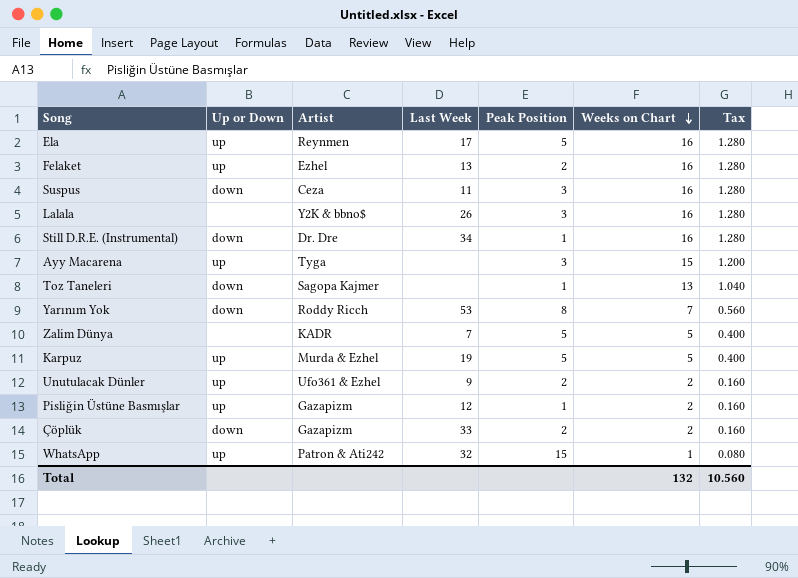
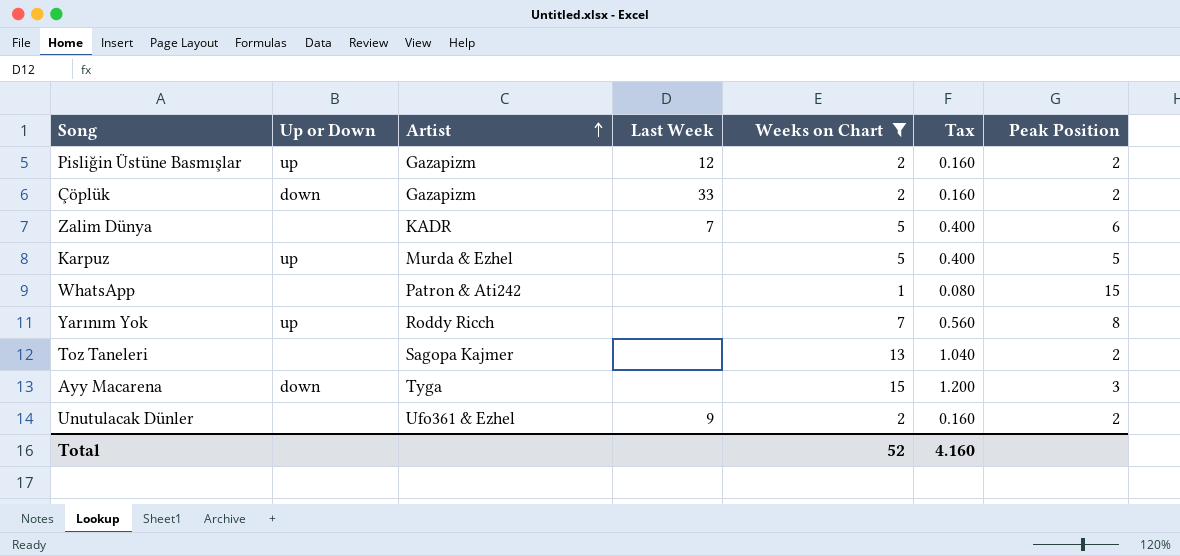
filter: none -> Weeks on Chart != 16
row order: Weeks on Chart descending -> Artist ascending
column Peak Position | position: 5 -> 7
Pisliğin Üstüne Basmışlar | Peak Position: 1 -> 2
Zalim Dünya | Peak Position: 5 -> 6
Karpuz | Last Week: 19 -> none
WhatsApp | Up or Down: up -> none
WhatsApp | Last Week: 32 -> none
Yarınım Yok | Up or Down: down -> up
Yarınım Yok | Last Week: 53 -> none
Toz Taneleri | Up or Down: down -> none
Toz Taneleri | Peak Position: 1 -> 2
Ayy Macarena | Up or Down: up -> down
Unutulacak Dünler | Up or Down: up -> none
Total | Weeks on Chart: 132 -> 52
Total | Tax: 10.560 -> 4.160

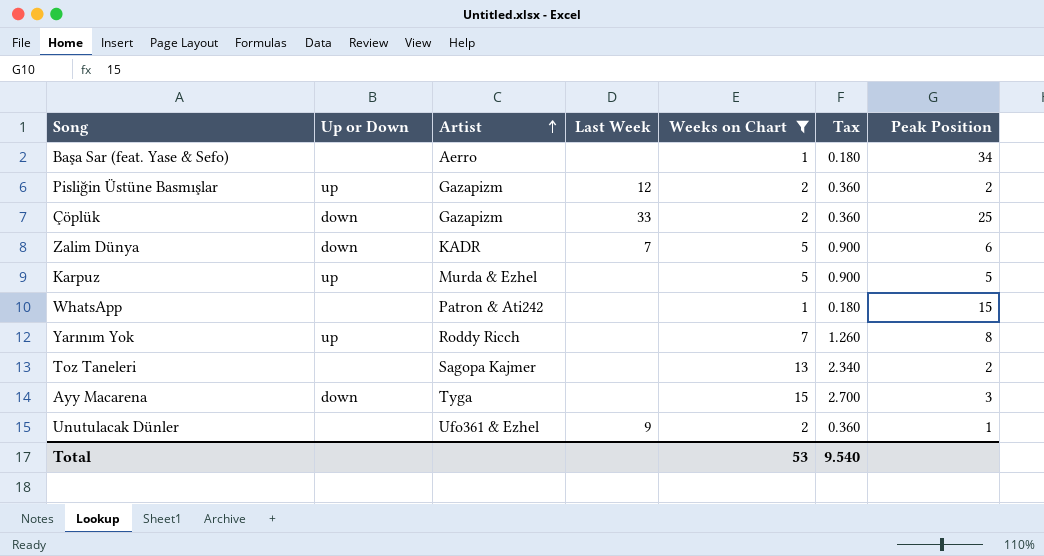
column Tax | formula: [Weeks on Chart] * 0.08 -> [Weeks on Chart] * 0.18
row Başa Sar (feat. Yase & Sefo): none -> none | Aerro | none | 1 | 0.180 | 34
Çöplük | Peak Position: 2 -> 25
Zalim Dünya | Up or Down: none -> down
Unutulacak Dünler | Peak Position: 2 -> 1
Total | Weeks on Chart: 52 -> 53
Total | Tax: 4.160 -> 9.540

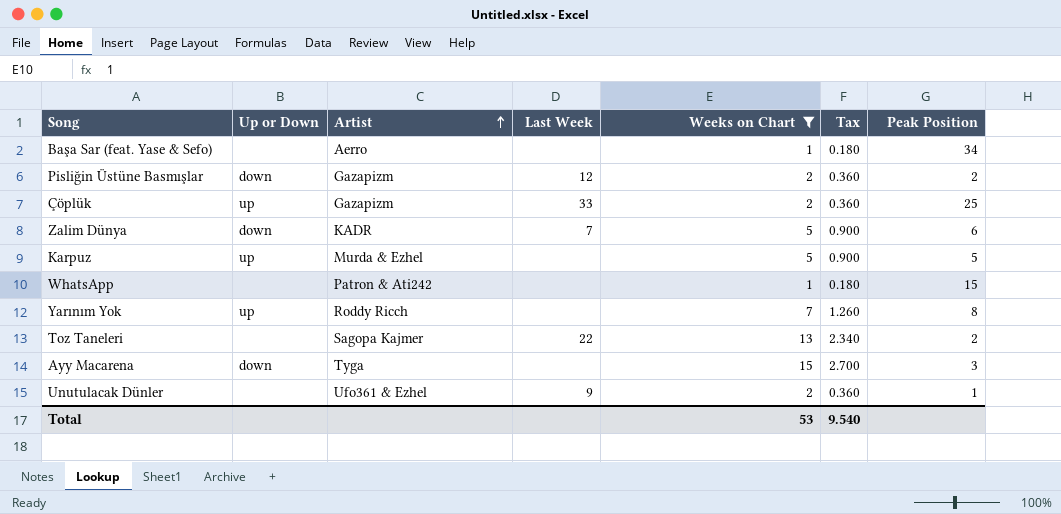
Pisliğin Üstüne Basmışlar | Up or Down: up -> down
Çöplük | Up or Down: down -> up
Toz Taneleri | Last Week: none -> 22

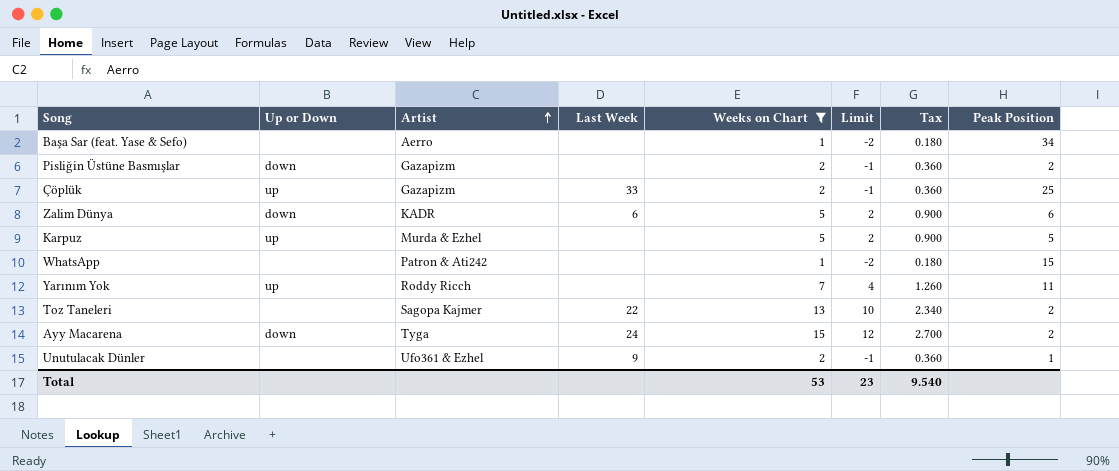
column Limit | formula: none -> [Weeks on Chart] - 3
Pisliğin Üstüne Basmışlar | Last Week: 12 -> none
Zalim Dünya | Last Week: 7 -> 6
Yarınım Yok | Peak Position: 8 -> 11
Ayy Macarena | Last Week: none -> 24
Ayy Macarena | Peak Position: 3 -> 2

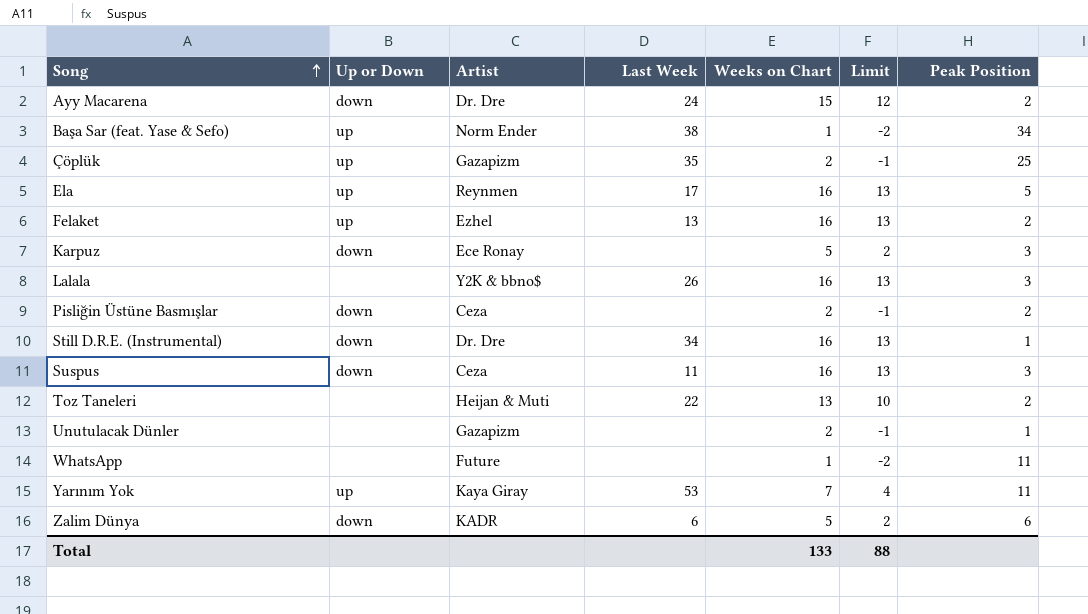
filter: Weeks on Chart != 16 -> none
row order: Artist ascending -> Song ascending
column Tax | formula: [Weeks on Chart] * 0.18 -> none
Ayy Macarena | Artist: Tyga -> Dr. Dre
Başa Sar (feat. Yase & Sefo) | Up or Down: none -> up
Başa Sar (feat. Yase & Sefo) | Artist: Aerro -> Norm Ender
Başa Sar (feat. Yase & Sefo) | Last Week: none -> 38
Çöplük | Last Week: 33 -> 35
Karpuz | Up or Down: up -> down
Karpuz | Artist: Murda & Ezhel -> Ece Ronay
Karpuz | Peak Position: 5 -> 3
Pisliğin Üstüne Basmışlar | Artist: Gazapizm -> Ceza
Toz Taneleri | Artist: Sagopa Kajmer -> Heijan & Muti
Unutulacak Dünler | Artist: Ufo361 & Ezhel -> Gazapizm
Unutulacak Dünler | Last Week: 9 -> none
WhatsApp | Artist: Patron & Ati242 -> Future
WhatsApp | Peak Position: 15 -> 11
Yarınım Yok | Artist: Roddy Ricch -> Kaya Giray
Yarınım Yok | Last Week: none -> 53
Total | Weeks on Chart: 53 -> 133
Total | Limit: 23 -> 88

